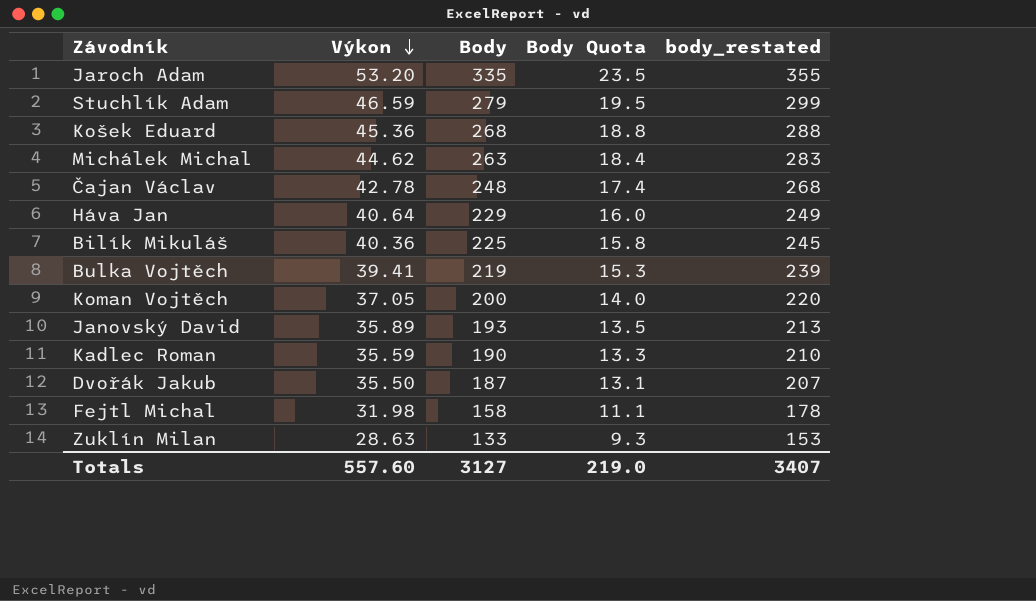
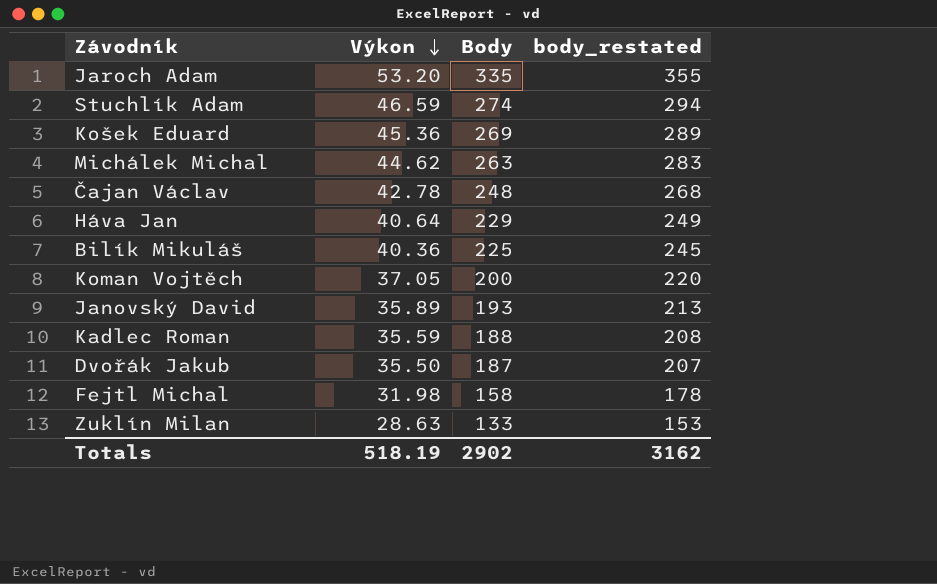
column Body Quota | formula: [Body] * 0.07 -> none
row Bulka Vojtěch: 39.41 | 219 | 15.3 | 239 -> none
Stuchlík Adam | Body: 279 -> 274
Stuchlík Adam | body_restated: 299 -> 294
Košek Eduard | Body: 268 -> 269
Košek Eduard | body_restated: 288 -> 289
Kadlec Roman | Body: 190 -> 188
Kadlec Roman | body_restated: 210 -> 208
Totals | Výkon: 557.60 -> 518.19
Totals | Body: 3127 -> 2902
Totals | body_restated: 3407 -> 3162

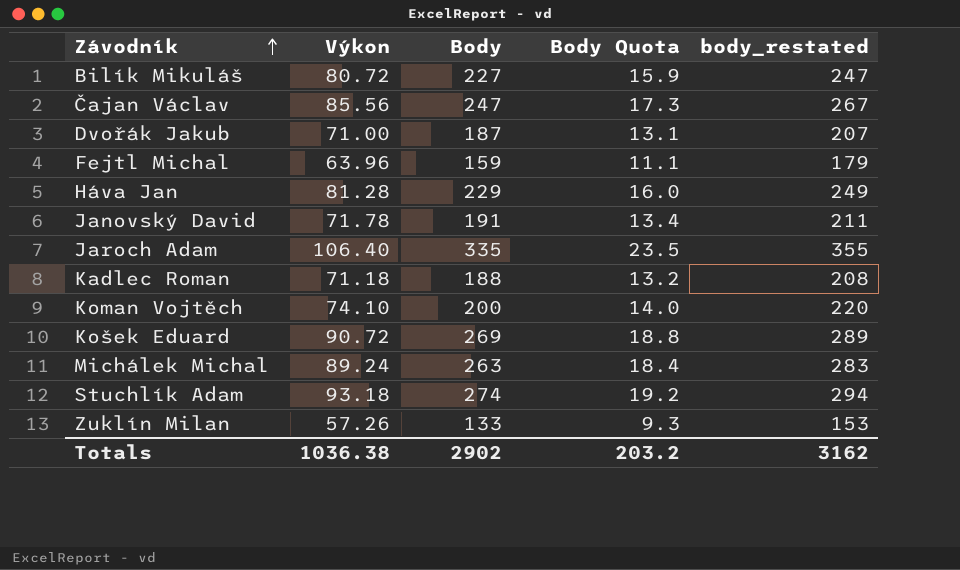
row order: Výkon descending -> Závodník ascending
column Body Quota | formula: none -> [Body] * 0.07
Bilík Mikuláš | Výkon: 40.36 -> 80.72
Bilík Mikuláš | Body: 225 -> 227
Bilík Mikuláš | body_restated: 245 -> 247
Čajan Václav | Výkon: 42.78 -> 85.56
Čajan Václav | Body: 248 -> 247
Čajan Václav | body_restated: 268 -> 267
Dvořák Jakub | Výkon: 35.50 -> 71.00
Fejtl Michal | Výkon: 31.98 -> 63.96
Fejtl Michal | Body: 158 -> 159
Fejtl Michal | body_restated: 178 -> 179
Háva Jan | Výkon: 40.64 -> 81.28
Janovský David | Výkon: 35.89 -> 71.78
Janovský David | Body: 193 -> 191
Janovský David | body_restated: 213 -> 211
Jaroch Adam | Výkon: 53.20 -> 106.40
Kadlec Roman | Výkon: 35.59 -> 71.18
Koman Vojtěch | Výkon: 37.05 -> 74.10
Košek Eduard | Výkon: 45.36 -> 90.72
Michálek Michal | Výkon: 44.62 -> 89.24
Stuchlík Adam | Výkon: 46.59 -> 93.18
Zuklín Milan | Výkon: 28.63 -> 57.26
Totals | Výkon: 518.19 -> 1036.38

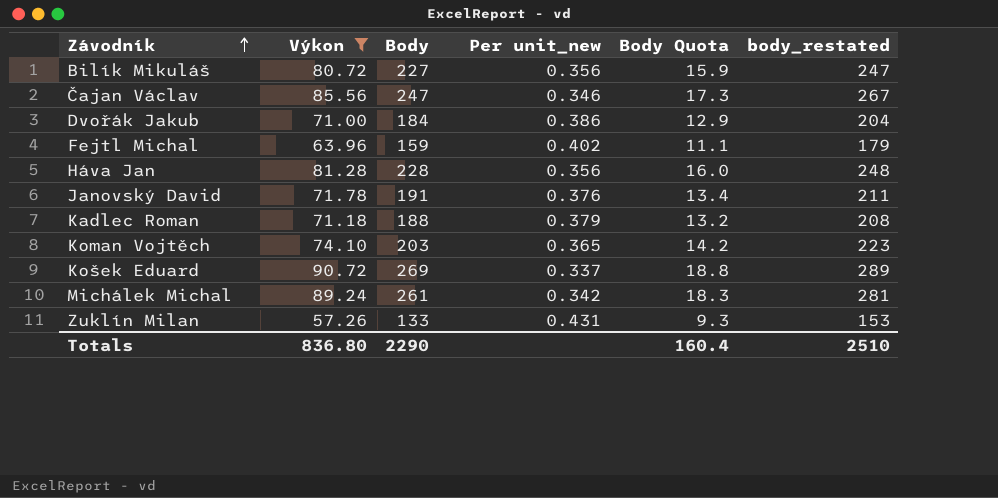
filter: none -> Výkon <= 90.72
column Per unit_new | formula: none -> [Výkon] / [Body]
Dvořák Jakub | Body: 187 -> 184
Dvořák Jakub | Body Quota: 13.1 -> 12.9
Dvořák Jakub | body_restated: 207 -> 204
Háva Jan | Body: 229 -> 228
Háva Jan | body_restated: 249 -> 248
Koman Vojtěch | Body: 200 -> 203
Koman Vojtěch | Body Quota: 14.0 -> 14.2
Koman Vojtěch | body_restated: 220 -> 223
Michálek Michal | Body: 263 -> 261
Michálek Michal | Body Quota: 18.4 -> 18.3
Michálek Michal | body_restated: 283 -> 281
Totals | Výkon: 1036.38 -> 836.80
Totals | Body: 2902 -> 2290
Totals | Body Quota: 203.2 -> 160.4
Totals | body_restated: 3162 -> 2510

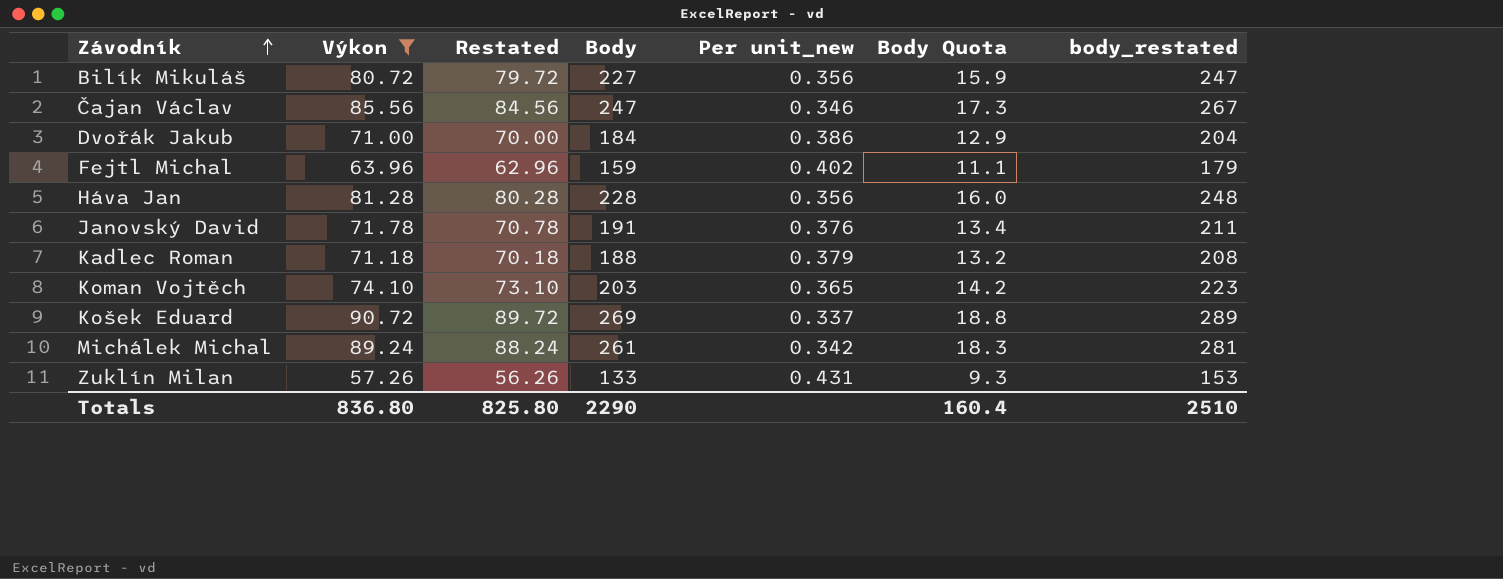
column Restated | formula: none -> [Výkon] - 1

